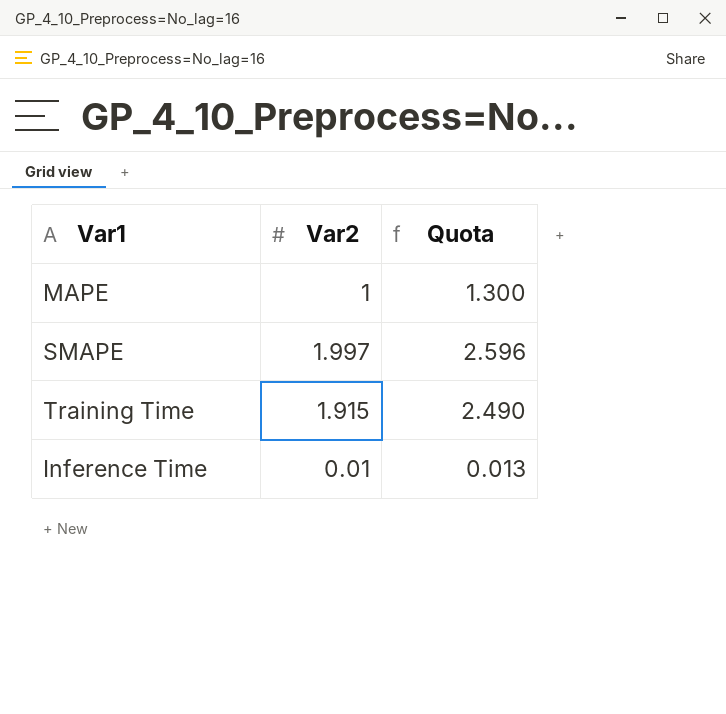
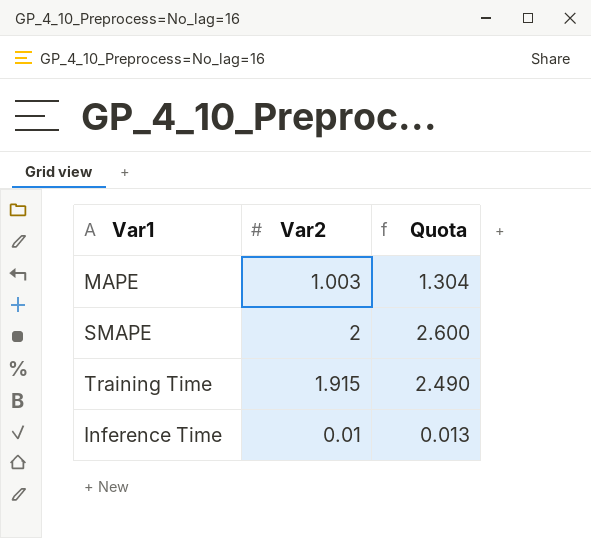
MAPE | Var2: 1 -> 1.003
MAPE | Quota: 1.300 -> 1.304
SMAPE | Var2: 1.997 -> 2
SMAPE | Quota: 2.596 -> 2.600

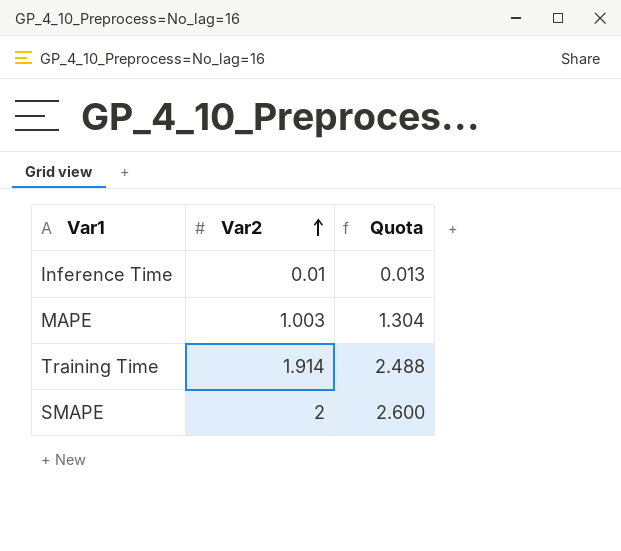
row order: none -> Var2 ascending
Training Time | Var2: 1.915 -> 1.914
Training Time | Quota: 2.490 -> 2.488

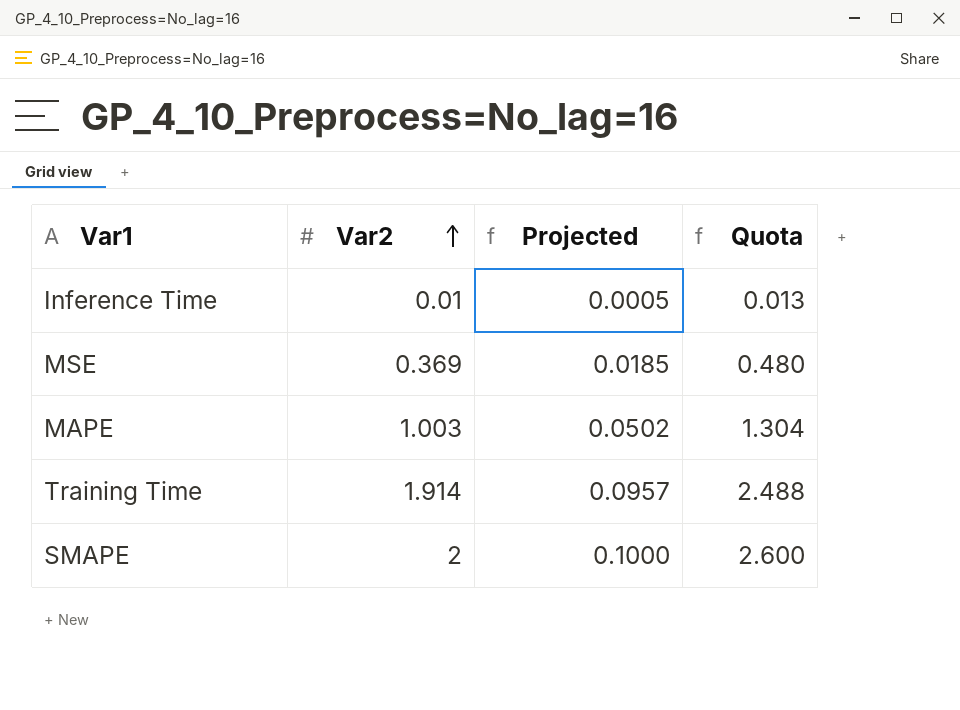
column Projected | formula: none -> [Var2] * 0.05
row MSE: none -> 0.369 | 0.0185 | 0.480

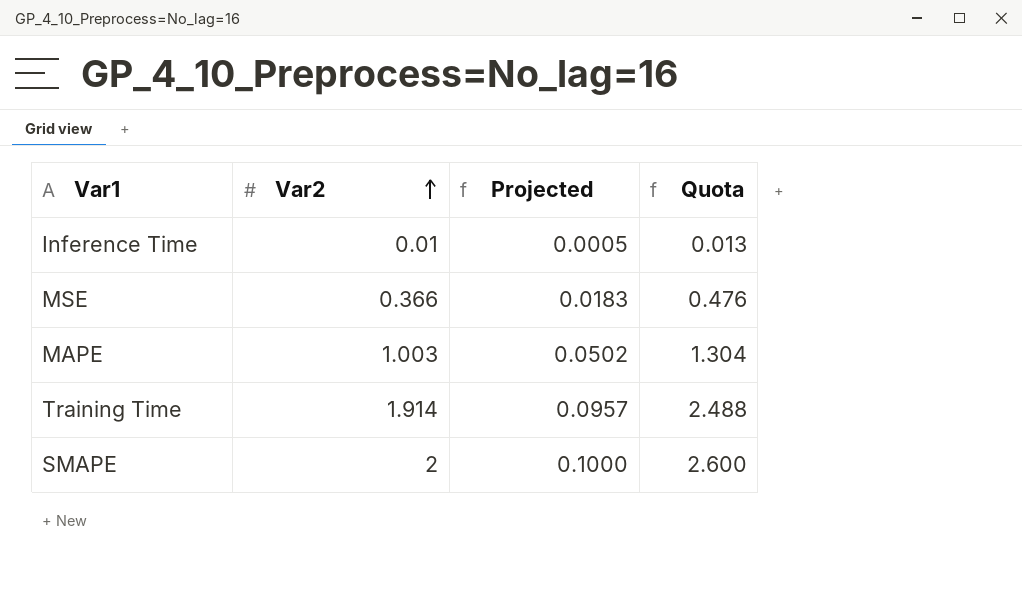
MSE | Var2: 0.369 -> 0.366
MSE | Projected: 0.0185 -> 0.0183
MSE | Quota: 0.480 -> 0.476

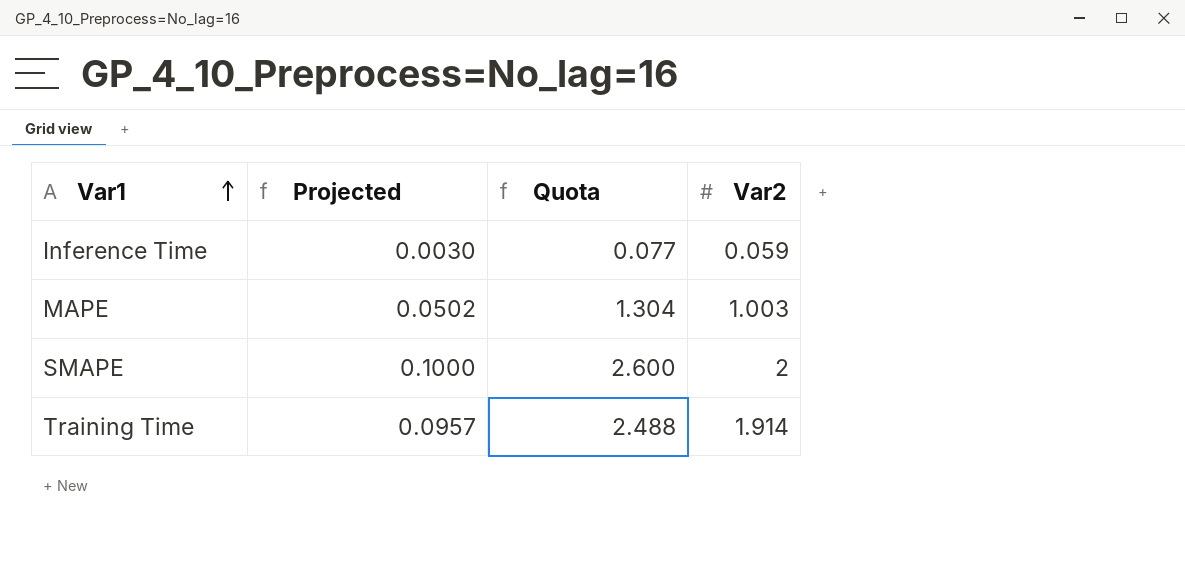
row order: Var2 ascending -> Var1 ascending
column Var2 | position: 2 -> 4
row MSE: 0.366 | 0.0183 | 0.476 -> none
Inference Time | Projected: 0.0005 -> 0.0030
Inference Time | Quota: 0.013 -> 0.077
Inference Time | Var2: 0.01 -> 0.059

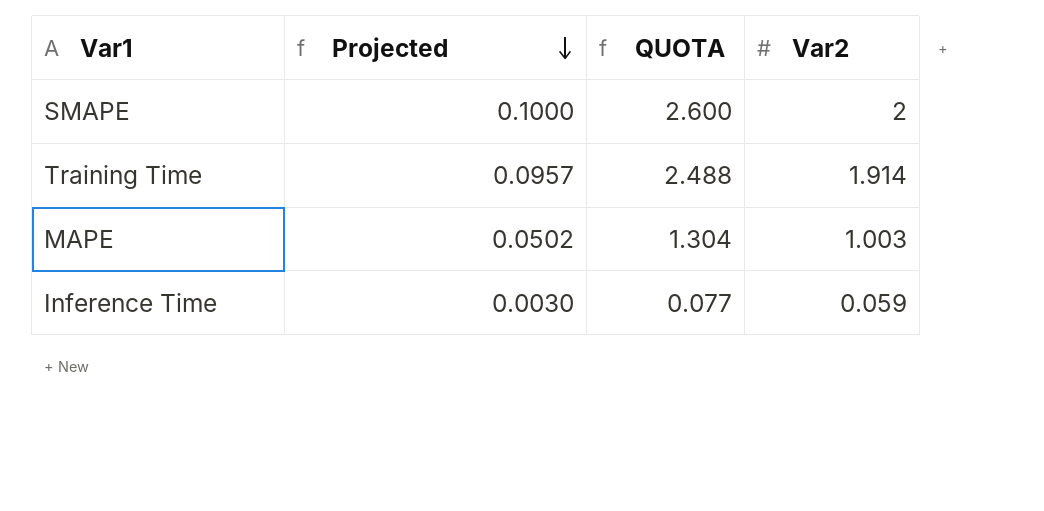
row order: Var1 ascending -> Projected descending
column name: Quota -> QUOTA

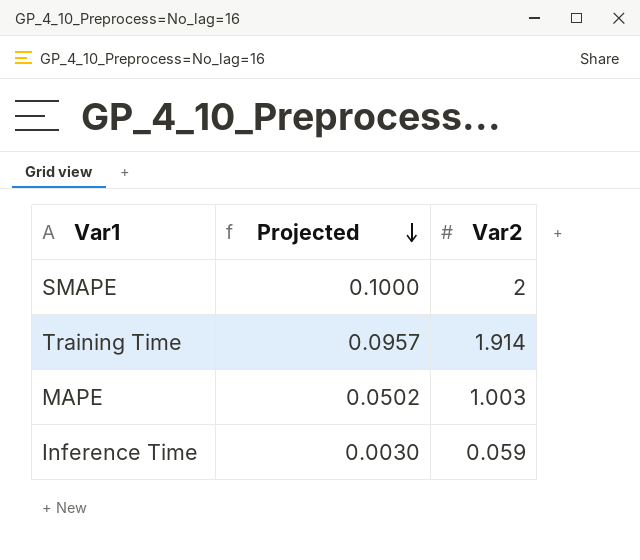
column QUOTA | formula: [Var2] * 1.3 -> none

